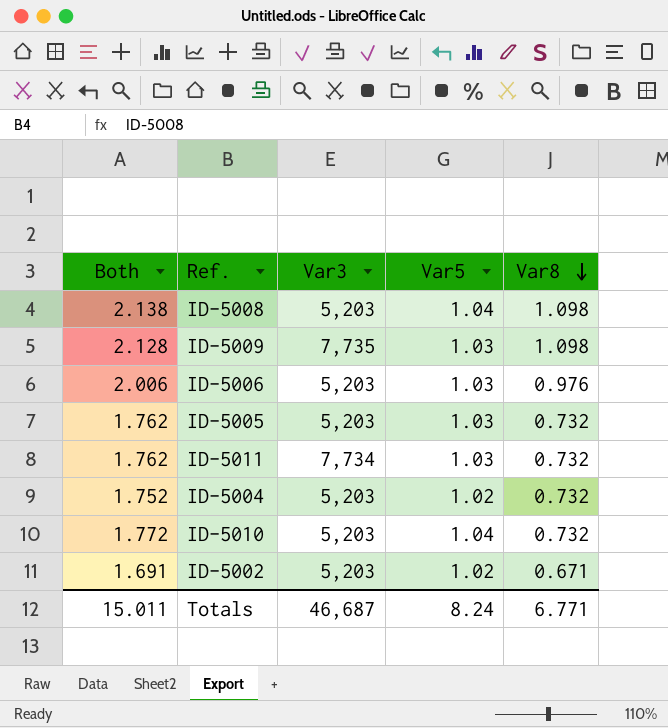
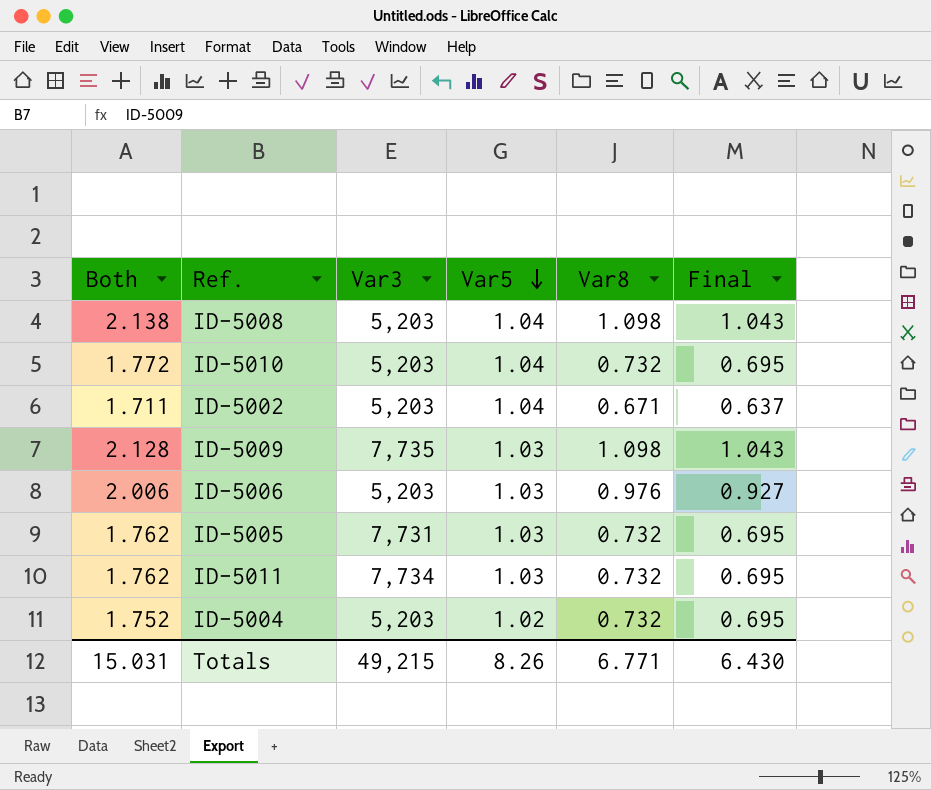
row order: Var8 descending -> Var5 descending
column Final | formula: none -> [Var8] * 0.95
ID-5002 | Both: 1.691 -> 1.711
ID-5002 | Var5: 1.02 -> 1.04
ID-5005 | Var3: 5,203 -> 7,731
Totals | Both: 15.011 -> 15.031
Totals | Var3: 46,687 -> 49,215
Totals | Var5: 8.24 -> 8.26

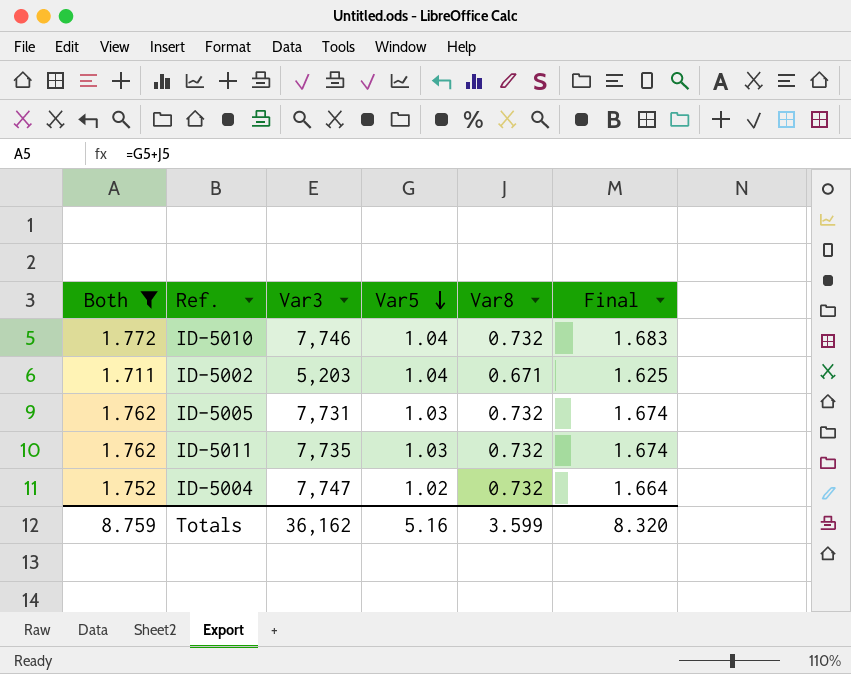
filter: none -> Both <= 1.772
column Final | formula: [Var8] * 0.95 -> [Both] * 0.95
ID-5010 | Var3: 5,203 -> 7,746
ID-5011 | Var3: 7,734 -> 7,735
ID-5004 | Var3: 5,203 -> 7,747
Totals | Both: 15.031 -> 8.759
Totals | Var3: 49,215 -> 36,162
Totals | Var5: 8.26 -> 5.16
Totals | Var8: 6.771 -> 3.599
Totals | Final: 6.430 -> 8.320

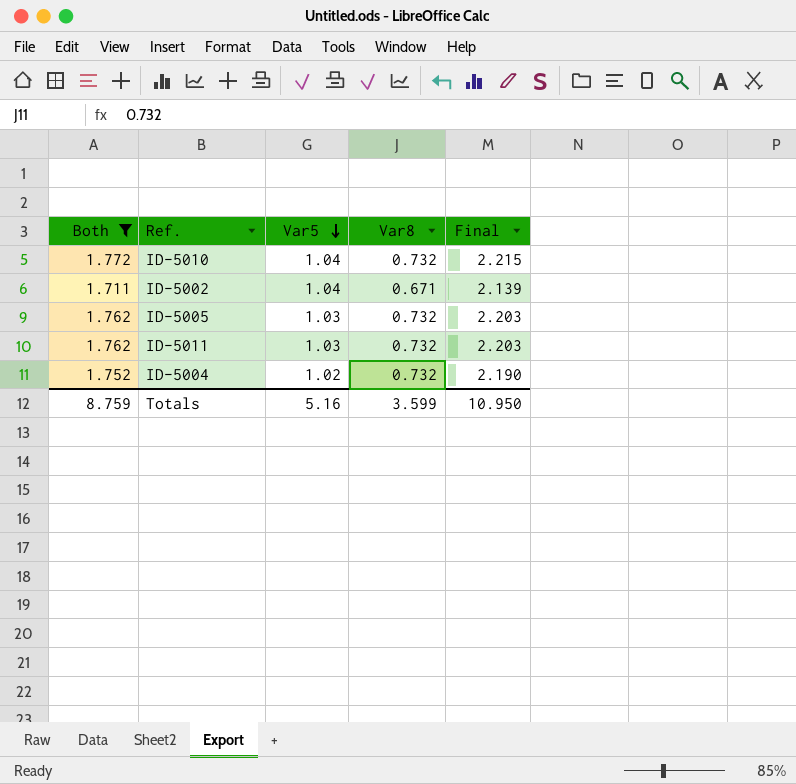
column Var3 | position: 3 -> none
column Final | formula: [Both] * 0.95 -> [Both] * 1.25
Totals | Final: 8.320 -> 10.950

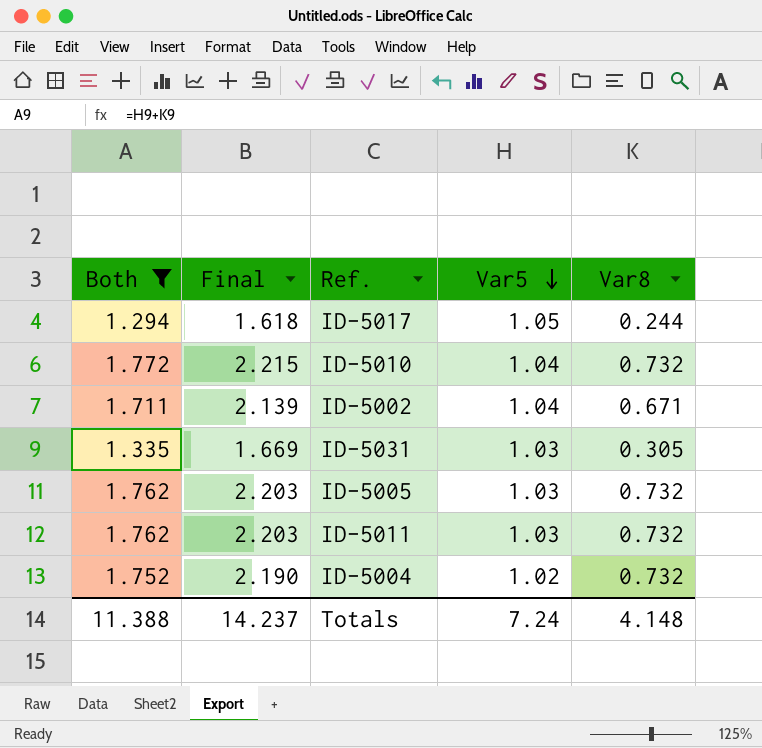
column Final | position: 5 -> 2
row ID-5017: none -> 1.294 | 1.618 | 1.05 | 0.244
row ID-5031: none -> 1.335 | 1.669 | 1.03 | 0.305
Totals | Both: 8.759 -> 11.388
Totals | Final: 10.950 -> 14.237
Totals | Var5: 5.16 -> 7.24
Totals | Var8: 3.599 -> 4.148

